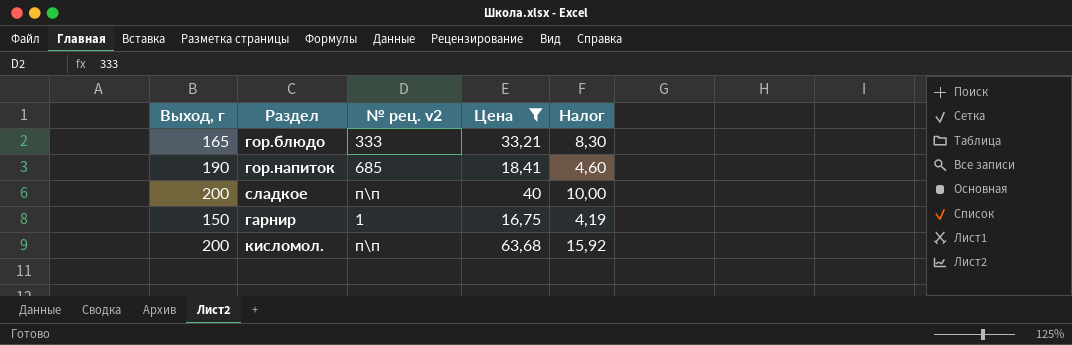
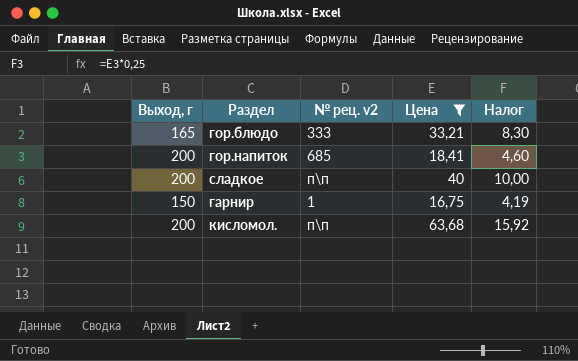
гор.напиток | Выход, г: 190 -> 200

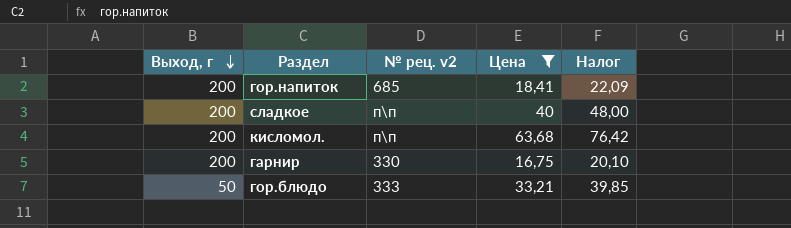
row order: none -> Выход, г descending
column Налог | formula: [Цена] * 0,25 -> [Цена] * 1,2
гарнир | Выход, г: 150 -> 200
гарнир | № рец. v2: 1 -> 330
гор.блюдо | Выход, г: 165 -> 50

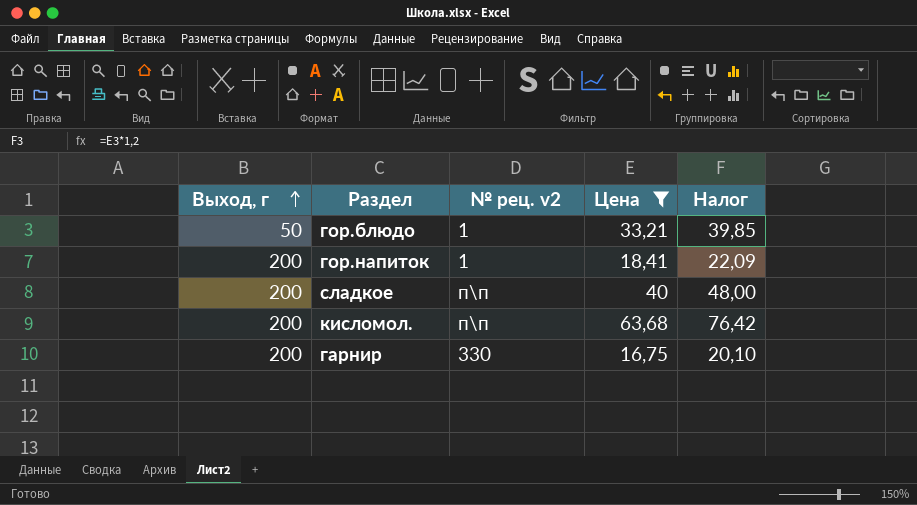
row order: Выход, г descending -> Выход, г ascending
гор.блюдо | № рец. v2: 333 -> 1
гор.напиток | № рец. v2: 685 -> 1

